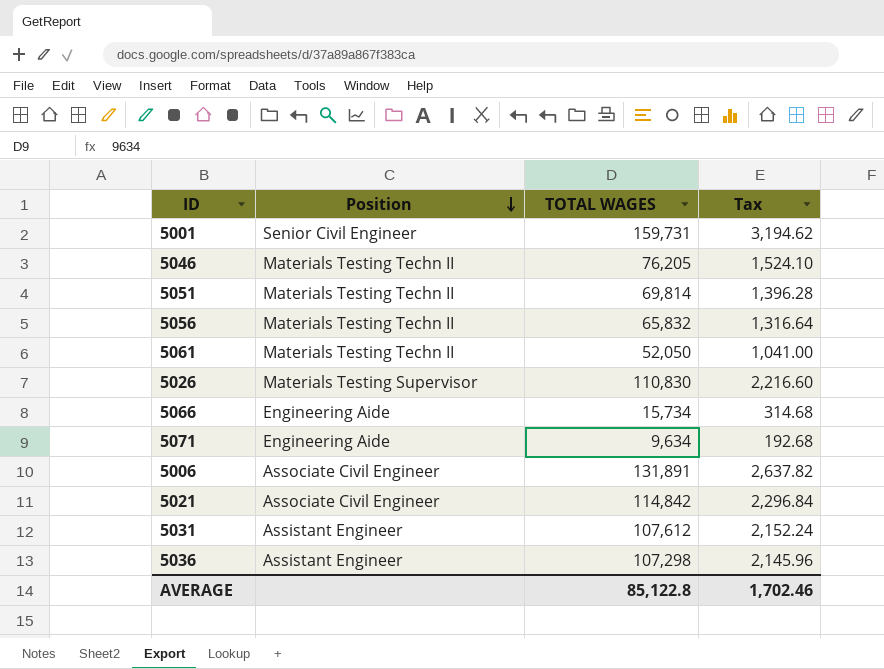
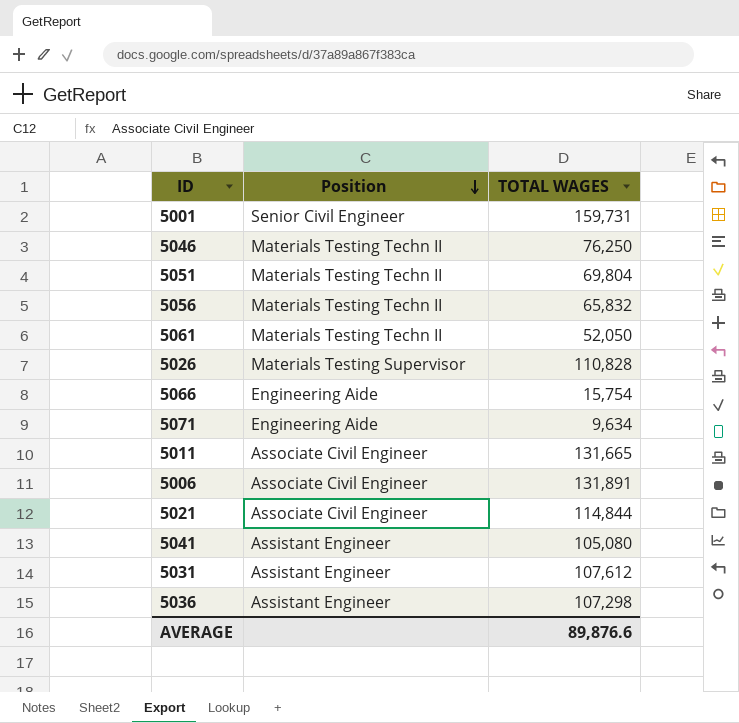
column Tax | formula: [TOTAL WAGES] * 0.02 -> none
5046 | TOTAL WAGES: 76,205 -> 76,250
5051 | TOTAL WAGES: 69,814 -> 69,804
5026 | TOTAL WAGES: 110,830 -> 110,828
5066 | TOTAL WAGES: 15,734 -> 15,754
row 5011: none -> Associate Civil Engineer | 131,665
5021 | TOTAL WAGES: 114,842 -> 114,844
row 5041: none -> Assistant Engineer | 105,080
AVERAGE | TOTAL WAGES: 85,122.8 -> 89,876.6

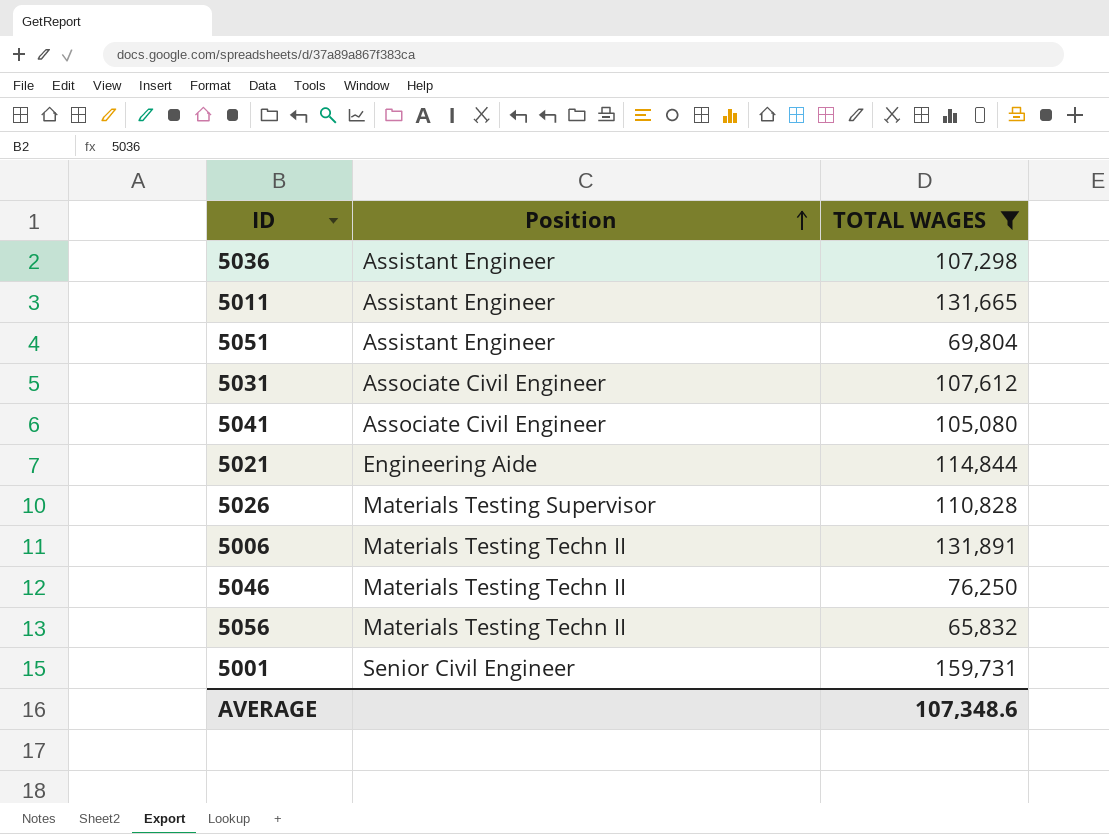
filter: none -> TOTAL WAGES >= 65,832
row order: Position descending -> Position ascending
5011 | Position: Associate Civil Engineer -> Assistant Engineer
5051 | Position: Materials Testing Techn II -> Assistant Engineer
5031 | Position: Assistant Engineer -> Associate Civil Engineer
5041 | Position: Assistant Engineer -> Associate Civil Engineer
5021 | Position: Associate Civil Engineer -> Engineering Aide
5006 | Position: Associate Civil Engineer -> Materials Testing Techn II
AVERAGE | TOTAL WAGES: 89,876.6 -> 107,348.6

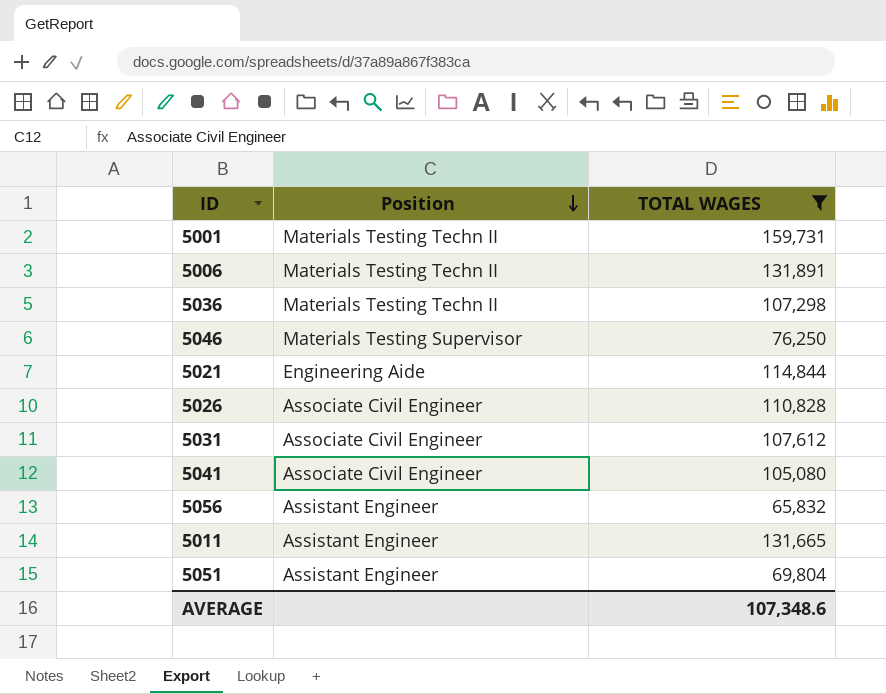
row order: Position ascending -> Position descending
5001 | Position: Senior Civil Engineer -> Materials Testing Techn II
5036 | Position: Assistant Engineer -> Materials Testing Techn II
5046 | Position: Materials Testing Techn II -> Materials Testing Supervisor
5026 | Position: Materials Testing Supervisor -> Associate Civil Engineer
5056 | Position: Materials Testing Techn II -> Assistant Engineer

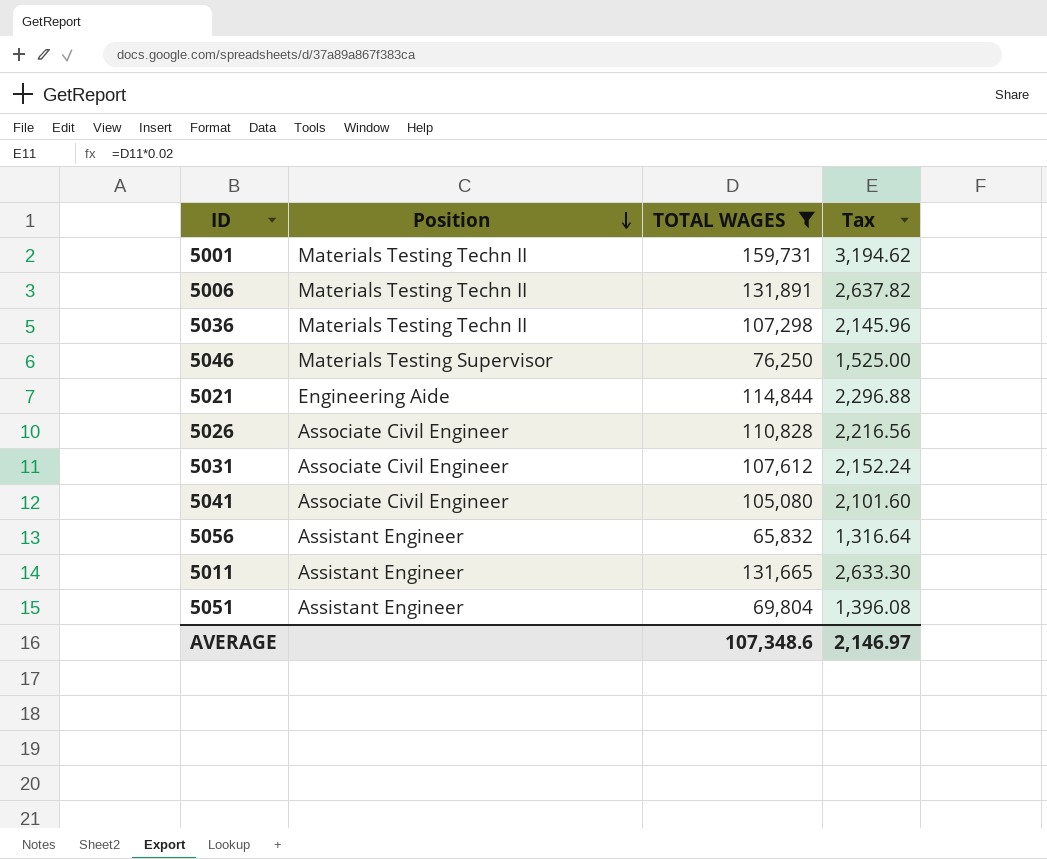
column Tax | formula: none -> [TOTAL WAGES] * 0.02

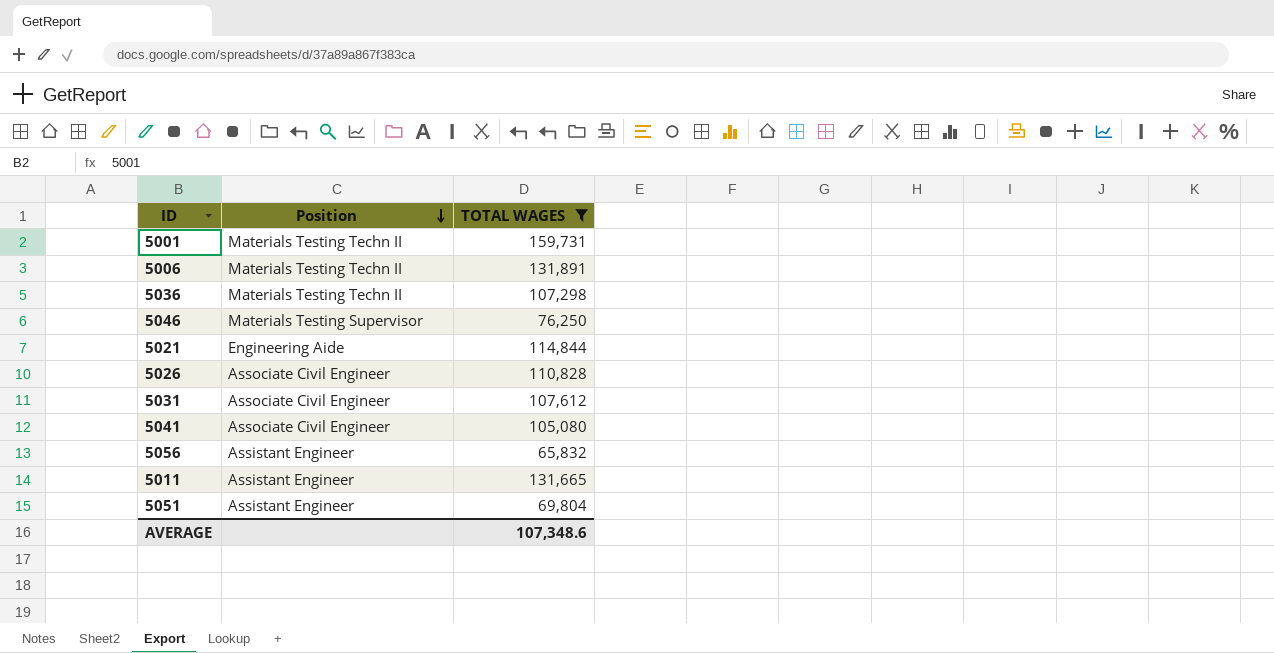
column Tax | formula: [TOTAL WAGES] * 0.02 -> none

